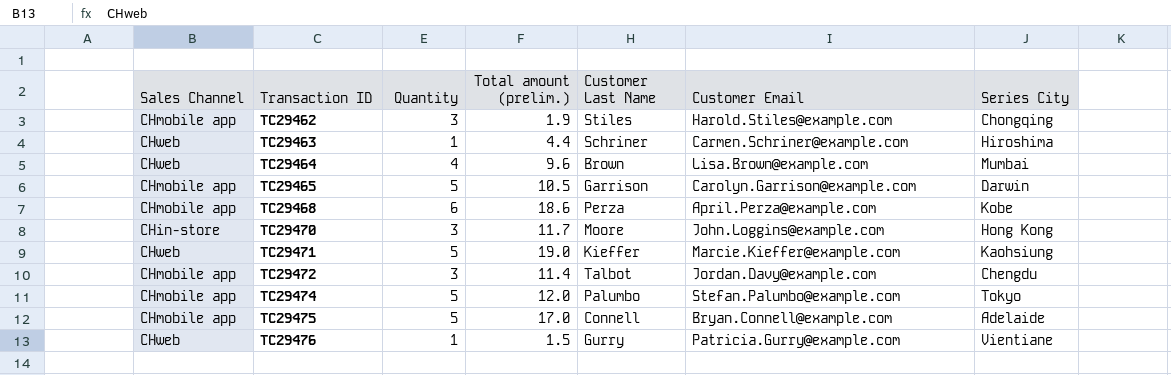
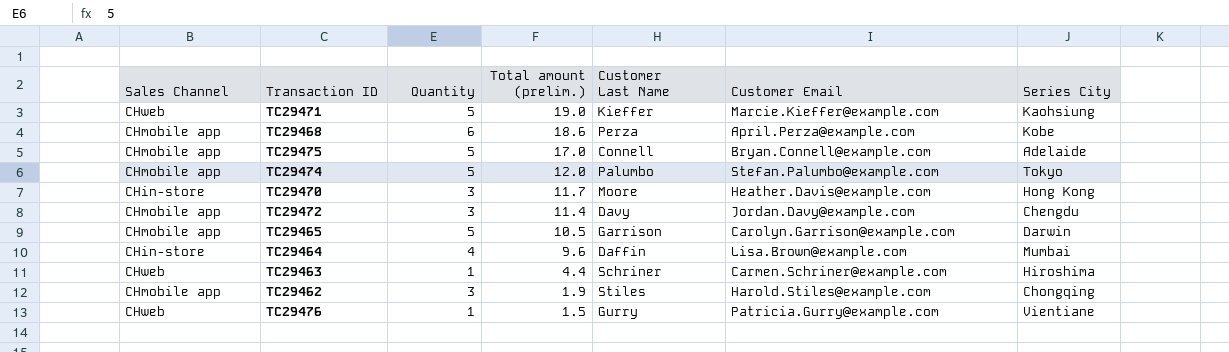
row order: Transaction ID ascending -> Total amount (prelim.) descending
TC29470 | Customer Email: John.Loggins@example.com -> Heather.Davis@example.com
TC29472 | Customer Last Name: Talbot -> Davy
TC29464 | Sales Channel: CHweb -> CHin-store
TC29464 | Customer Last Name: Brown -> Daffin

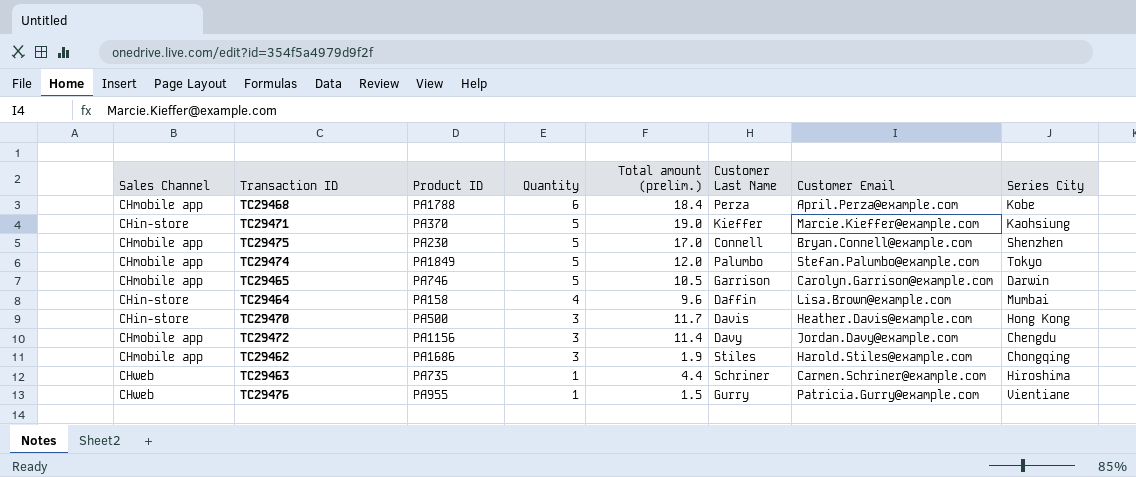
row order: Total amount (prelim.) descending -> Quantity descending
column Product ID | position: none -> 3
TC29468 | Total amount (prelim.): 18.6 -> 18.4
TC29471 | Sales Channel: CHweb -> CHin-store
TC29475 | Series City: Adelaide -> Shenzhen
TC29470 | Customer Last Name: Moore -> Davis

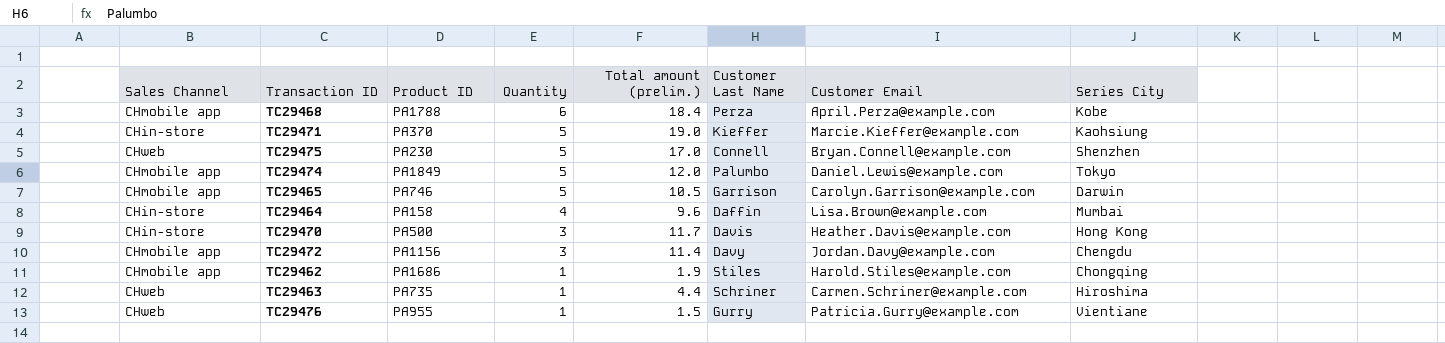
TC29475 | Sales Channel: CHmobile app -> CHweb
TC29474 | Customer Email: Stefan.Palumbo@example.com -> Daniel.Lewis@example.com
TC29462 | Quantity: 3 -> 1

